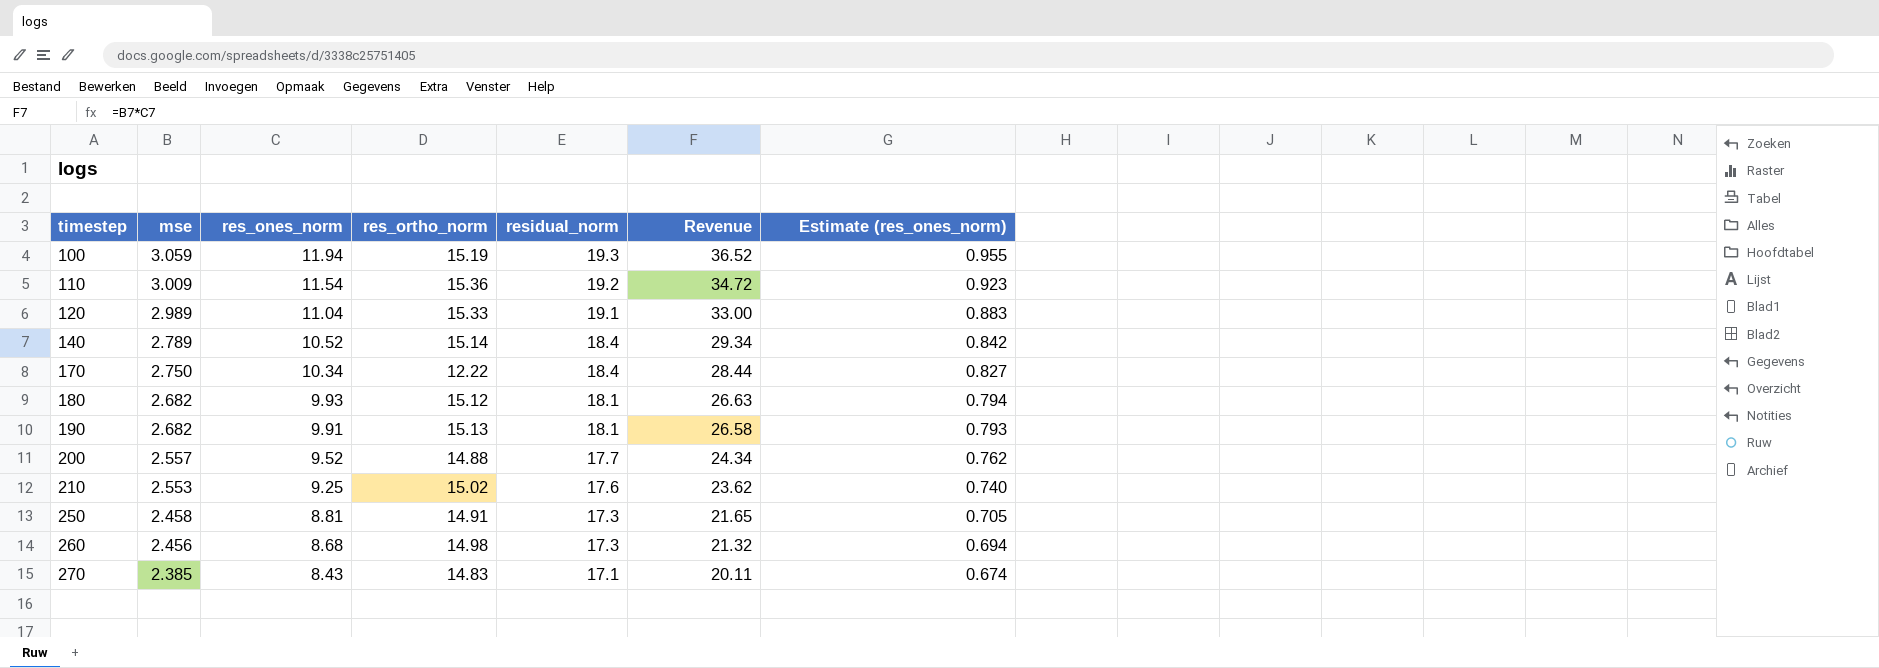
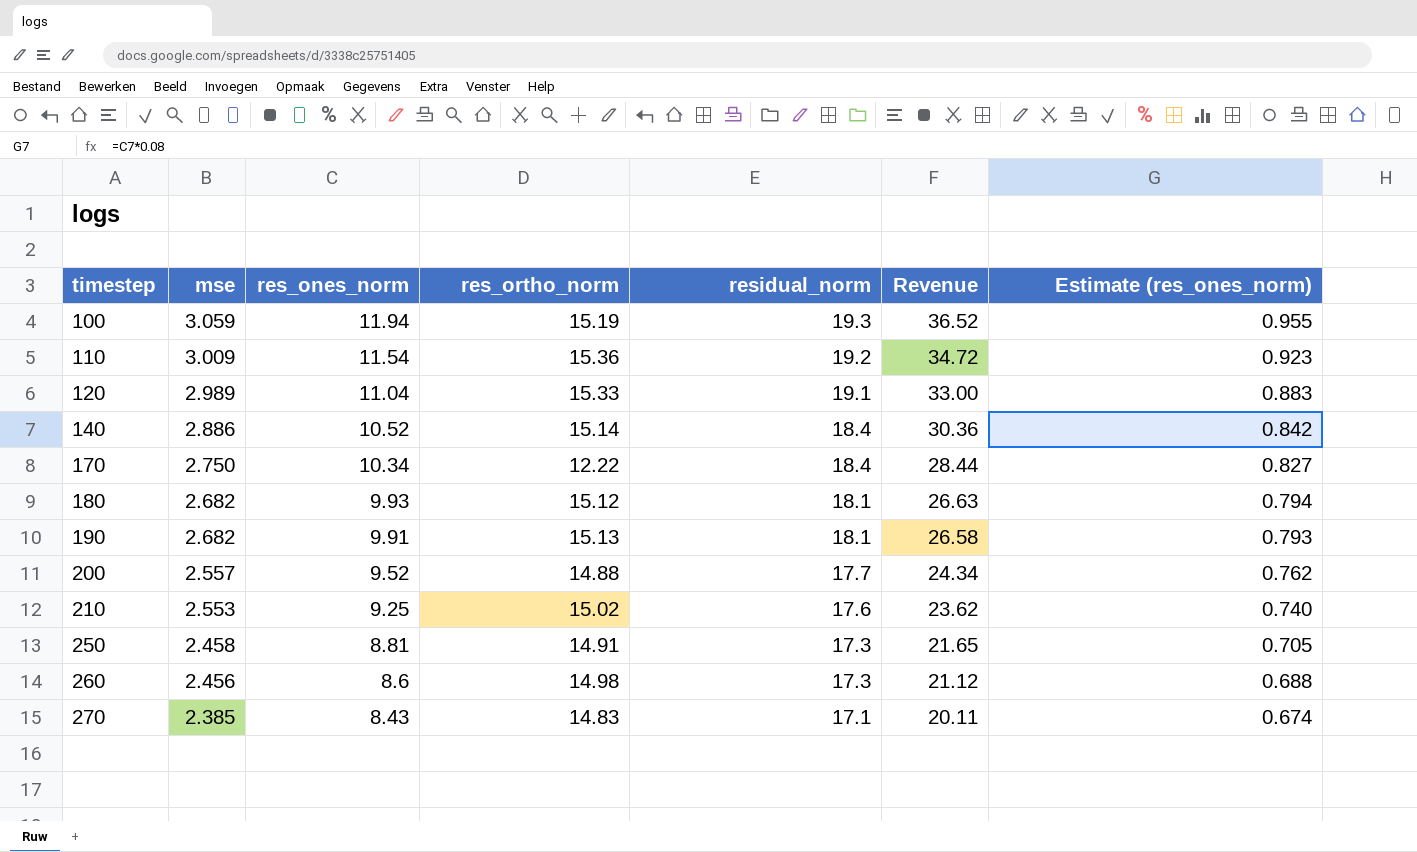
140 | mse: 2.789 -> 2.886
140 | Revenue: 29.34 -> 30.36
260 | res_ones_norm: 8.68 -> 8.6
260 | Revenue: 21.32 -> 21.12
260 | Estimate (res_ones_norm): 0.694 -> 0.688

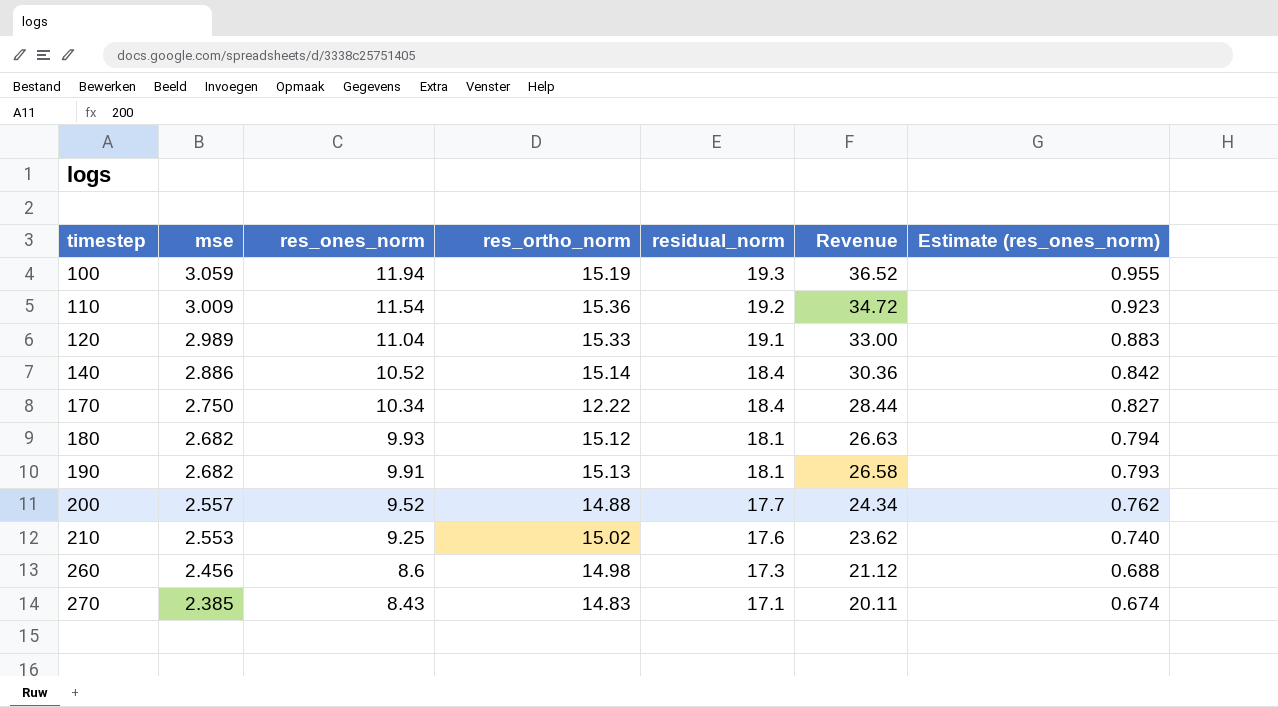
row 250: 2.458 | 8.81 | 14.91 | 17.3 | 21.65 | 0.705 -> none

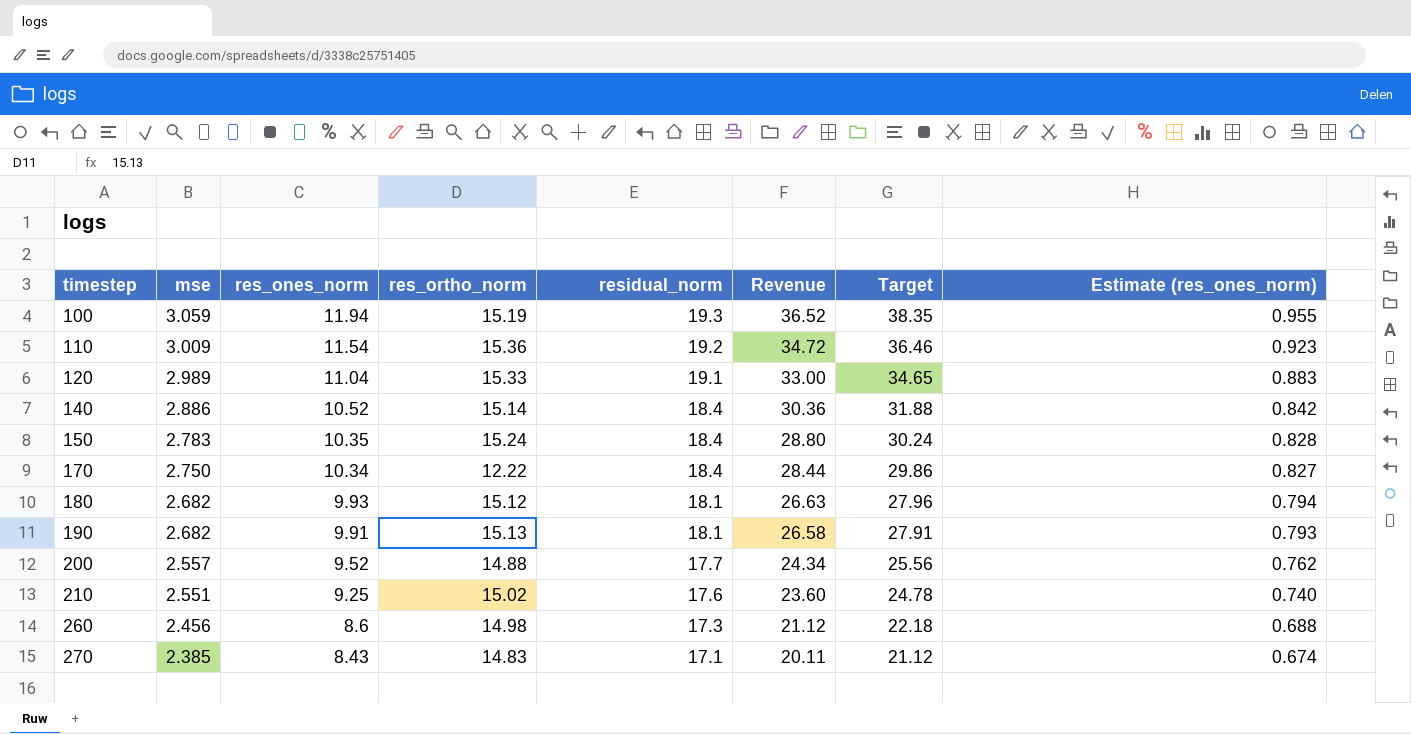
column Target | formula: none -> [Revenue] * 1.05
row 150: none -> 2.783 | 10.35 | 15.24 | 18.4 | 28.80 | 30.24 | 0.828
210 | mse: 2.553 -> 2.551
210 | Revenue: 23.62 -> 23.60

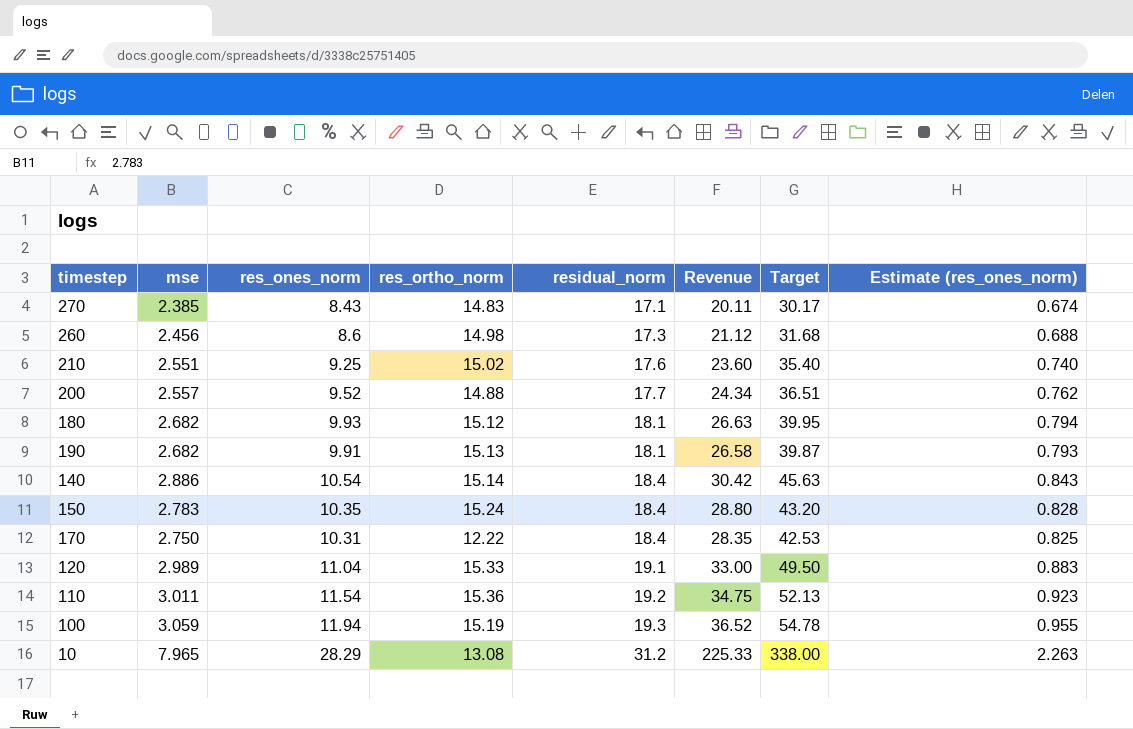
row order: timestep ascending -> residual_norm ascending
column Target | formula: [Revenue] * 1.05 -> [Revenue] * 1.5
140 | res_ones_norm: 10.52 -> 10.54
140 | Revenue: 30.36 -> 30.42
140 | Estimate (res_ones_norm): 0.842 -> 0.843
170 | res_ones_norm: 10.34 -> 10.31
170 | Revenue: 28.44 -> 28.35
170 | Estimate (res_ones_norm): 0.827 -> 0.825
110 | mse: 3.009 -> 3.011
110 | Revenue: 34.72 -> 34.75
row 10: none -> 7.965 | 28.29 | 13.08 | 31.2 | 225.33 | 338.00 | 2.263

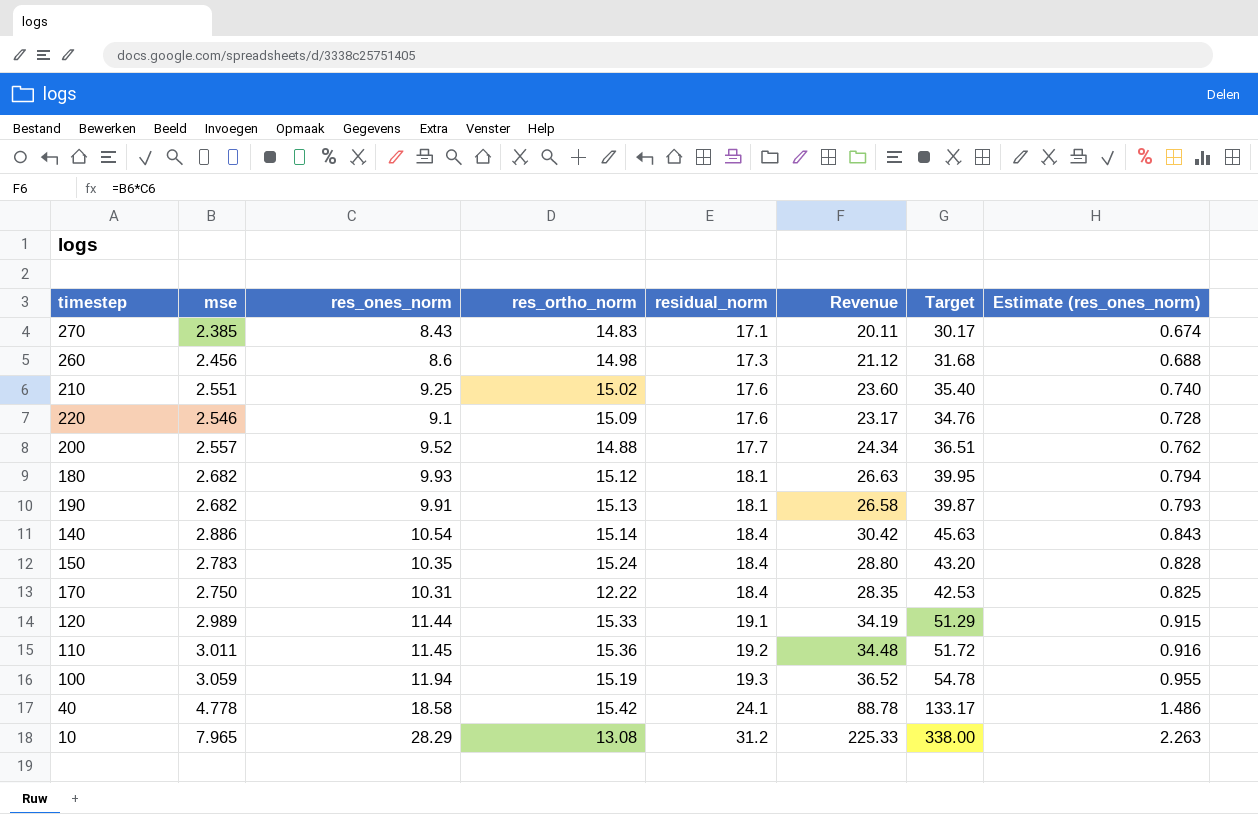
row 220: none -> 2.546 | 9.1 | 15.09 | 17.6 | 23.17 | 34.76 | 0.728
120 | res_ones_norm: 11.04 -> 11.44
120 | Revenue: 33.00 -> 34.19
120 | Target: 49.50 -> 51.29
120 | Estimate (res_ones_norm): 0.883 -> 0.915
110 | res_ones_norm: 11.54 -> 11.45
110 | Revenue: 34.75 -> 34.48
110 | Target: 52.13 -> 51.72
110 | Estimate (res_ones_norm): 0.923 -> 0.916
row 40: none -> 4.778 | 18.58 | 15.42 | 24.1 | 88.78 | 133.17 | 1.486

